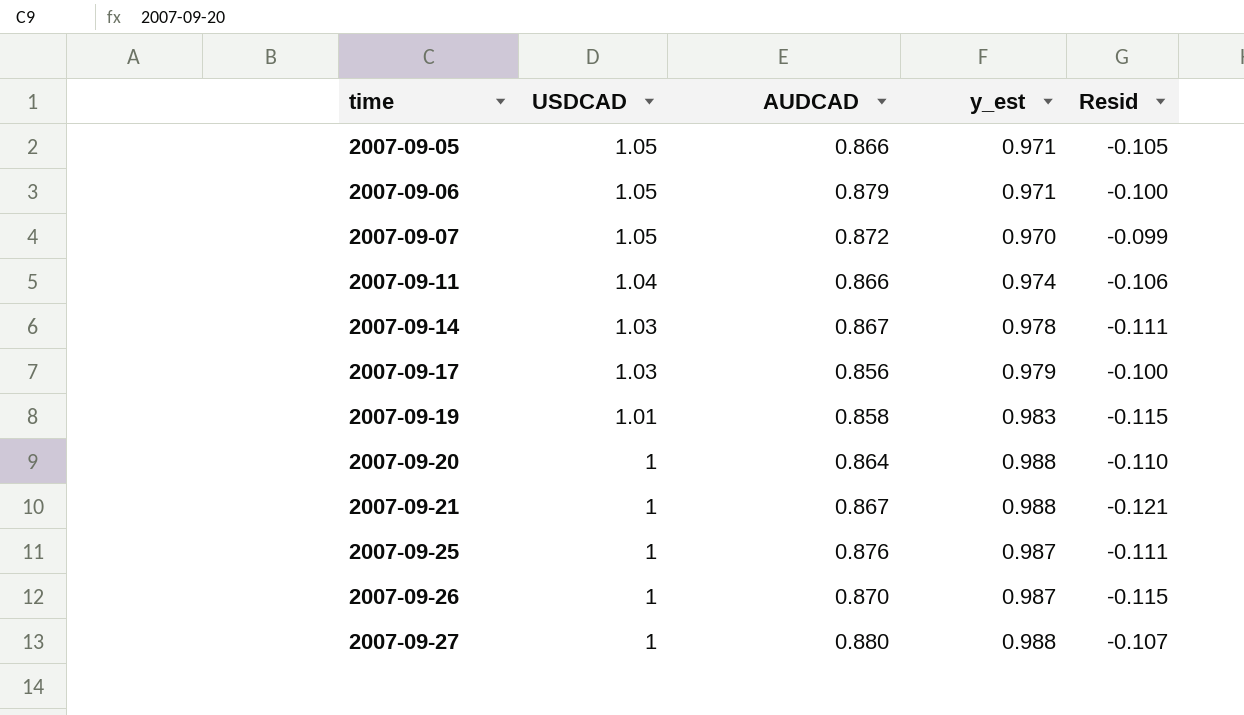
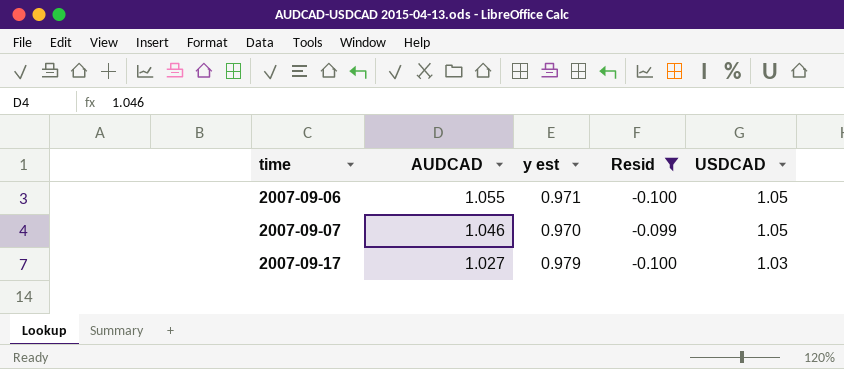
filter: none -> Resid >= -0.100
column name: y_est -> y est
column USDCAD | position: 2 -> 5
2007-09-06 | AUDCAD: 0.879 -> 1.055
2007-09-07 | AUDCAD: 0.872 -> 1.046
2007-09-17 | AUDCAD: 0.856 -> 1.027

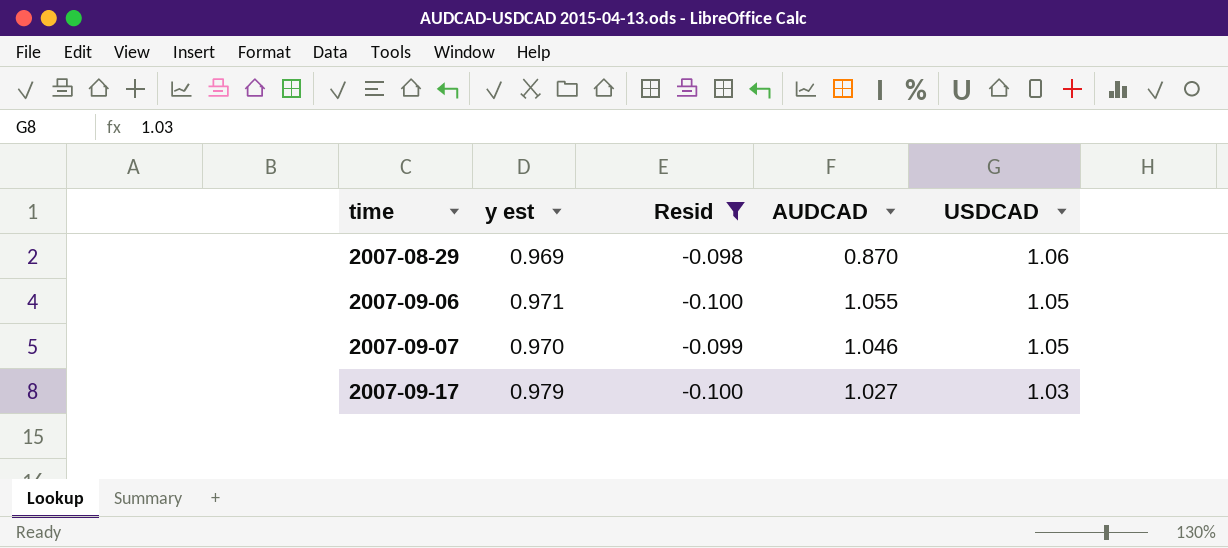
column AUDCAD | position: 2 -> 4
row 2007-08-29: none -> 0.969 | -0.098 | 0.870 | 1.06

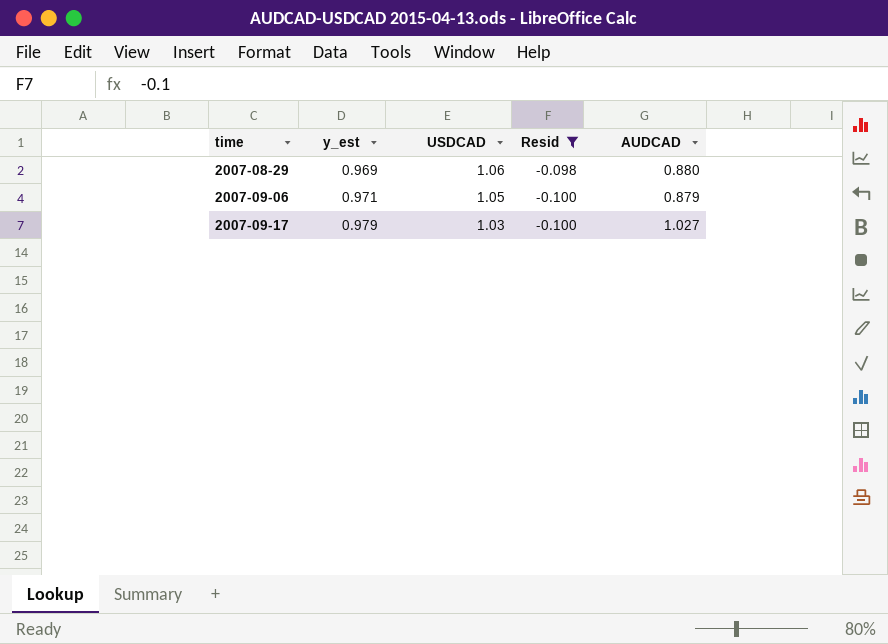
column name: y est -> y_est
column USDCAD | position: 5 -> 3
row 2007-09-07: 0.970 | -0.099 | 1.046 | 1.05 -> none
2007-08-29 | AUDCAD: 0.870 -> 0.880
2007-09-06 | AUDCAD: 1.055 -> 0.879

